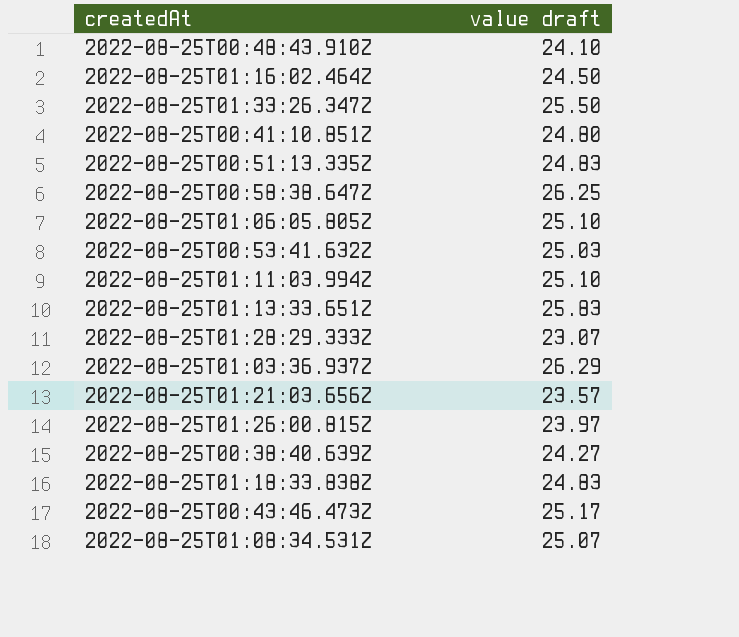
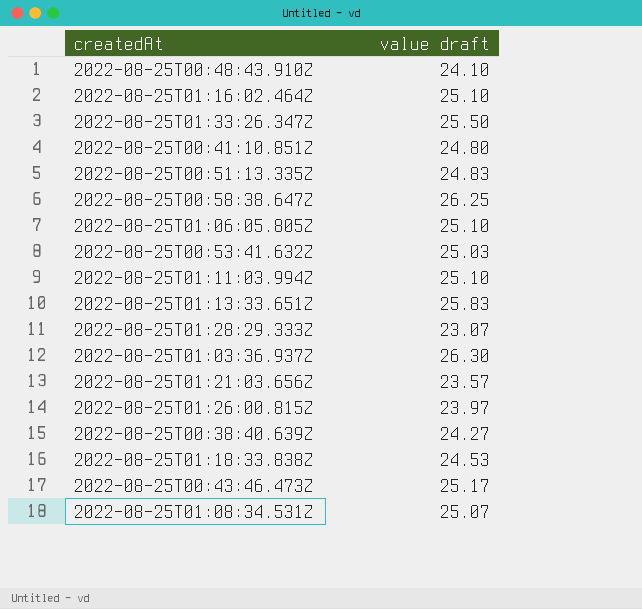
2022-08-25T01:16:02.464Z | value draft: 24.50 -> 25.10
2022-08-25T01:03:36.937Z | value draft: 26.29 -> 26.30
2022-08-25T01:18:33.838Z | value draft: 24.83 -> 24.53

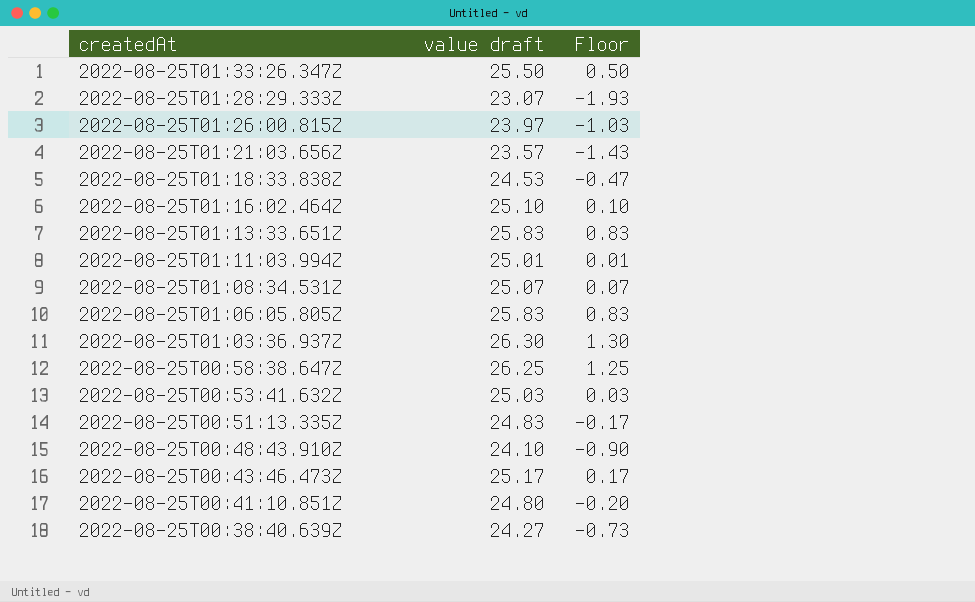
row order: none -> createdAt descending
column Floor | formula: none -> [value draft] - 25
2022-08-25T01:11:03.994Z | value draft: 25.10 -> 25.01
2022-08-25T01:06:05.805Z | value draft: 25.10 -> 25.83

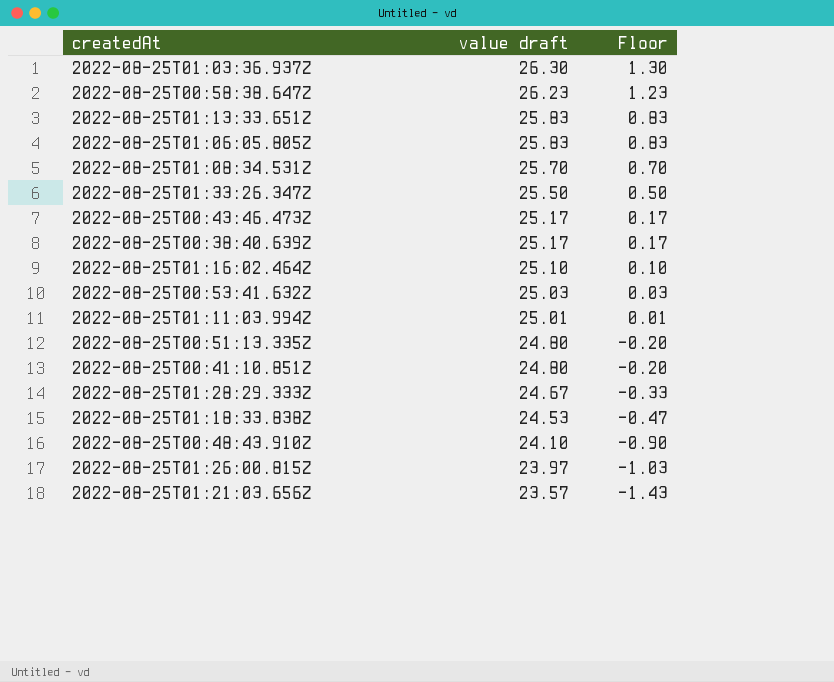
row order: createdAt descending -> value draft descending
2022-08-25T00:58:38.647Z | value draft: 26.25 -> 26.23
2022-08-25T00:58:38.647Z | Floor: 1.25 -> 1.23
2022-08-25T01:08:34.531Z | value draft: 25.07 -> 25.70
2022-08-25T01:08:34.531Z | Floor: 0.07 -> 0.70
2022-08-25T00:38:40.639Z | value draft: 24.27 -> 25.17
2022-08-25T00:38:40.639Z | Floor: -0.73 -> 0.17
2022-08-25T00:51:13.335Z | value draft: 24.83 -> 24.80
2022-08-25T00:51:13.335Z | Floor: -0.17 -> -0.20
2022-08-25T01:28:29.333Z | value draft: 23.07 -> 24.67
2022-08-25T01:28:29.333Z | Floor: -1.93 -> -0.33

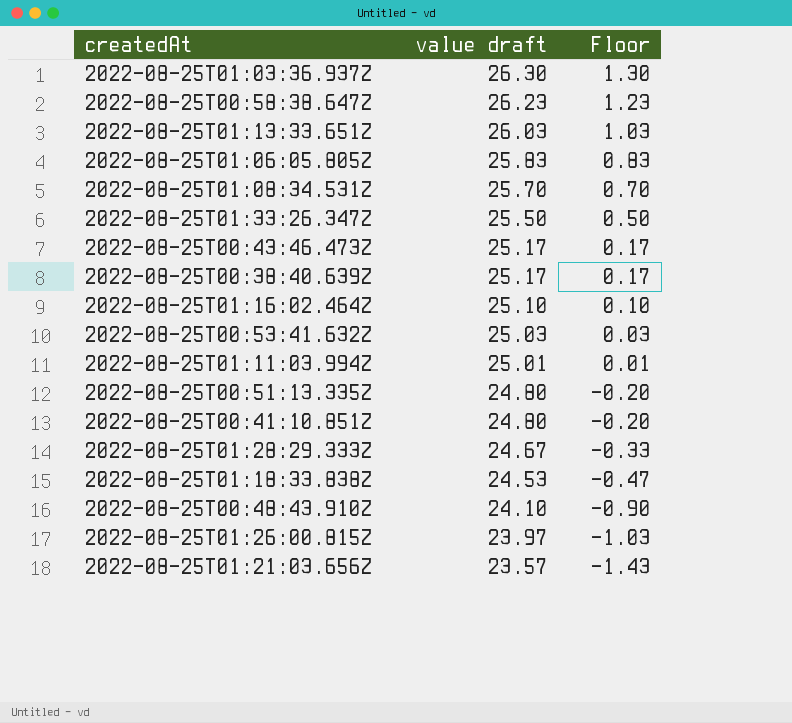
2022-08-25T01:13:33.651Z | value draft: 25.83 -> 26.03
2022-08-25T01:13:33.651Z | Floor: 0.83 -> 1.03

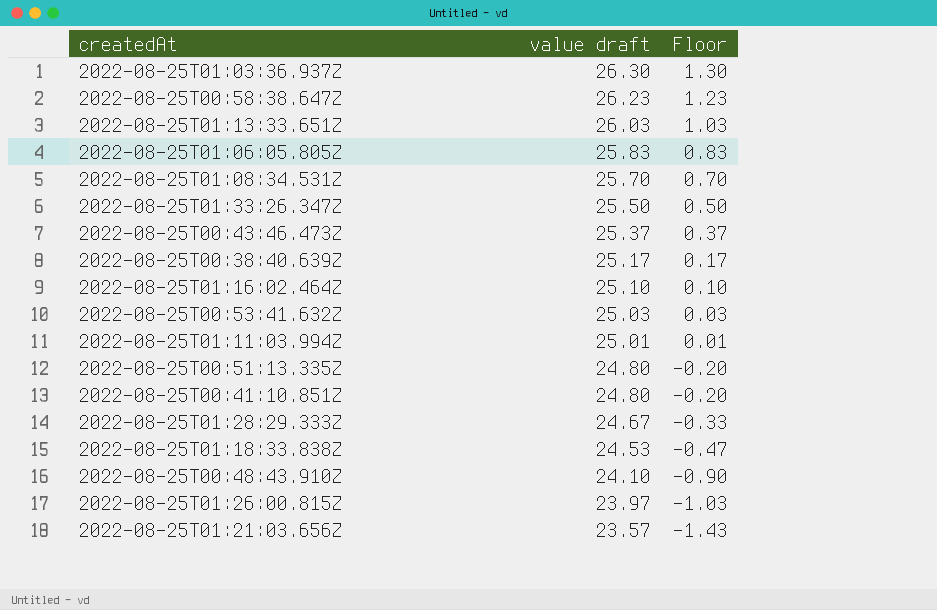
2022-08-25T00:43:46.473Z | value draft: 25.17 -> 25.37
2022-08-25T00:43:46.473Z | Floor: 0.17 -> 0.37

